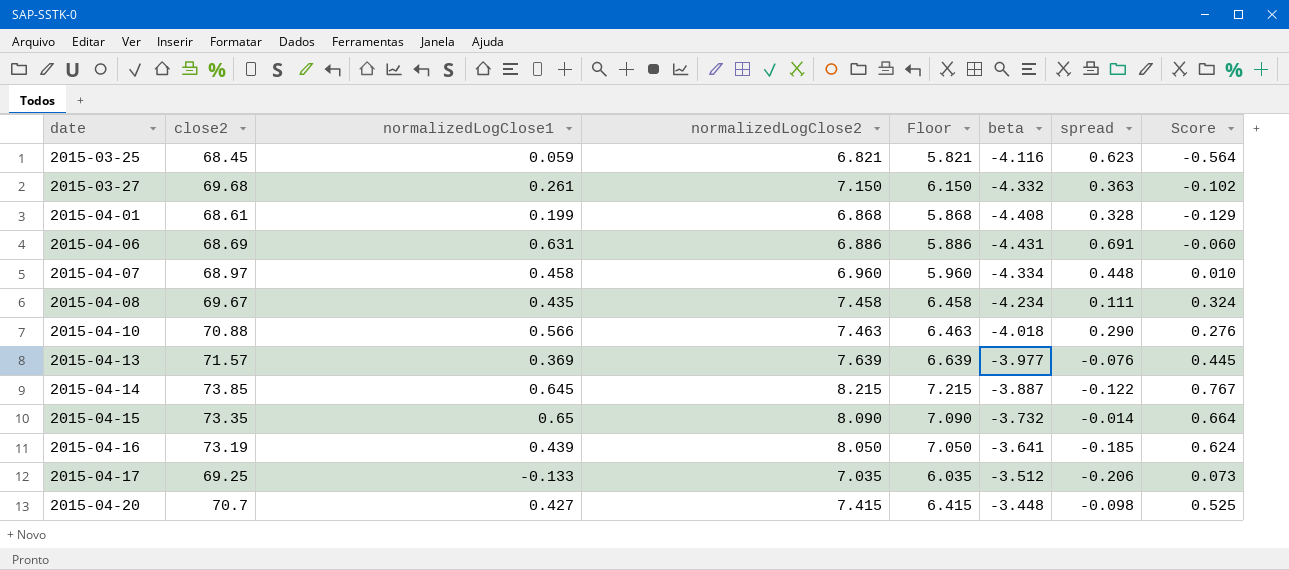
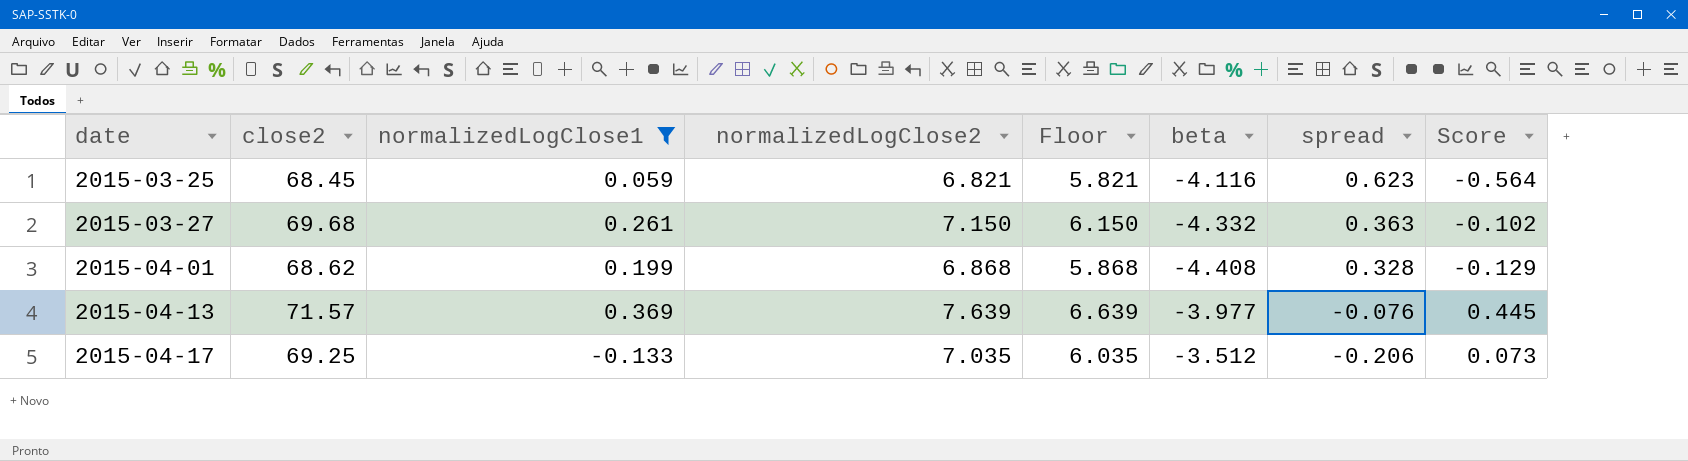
filter: none -> normalizedLogClose1 <= 0.369
2015-04-01 | close2: 68.61 -> 68.62

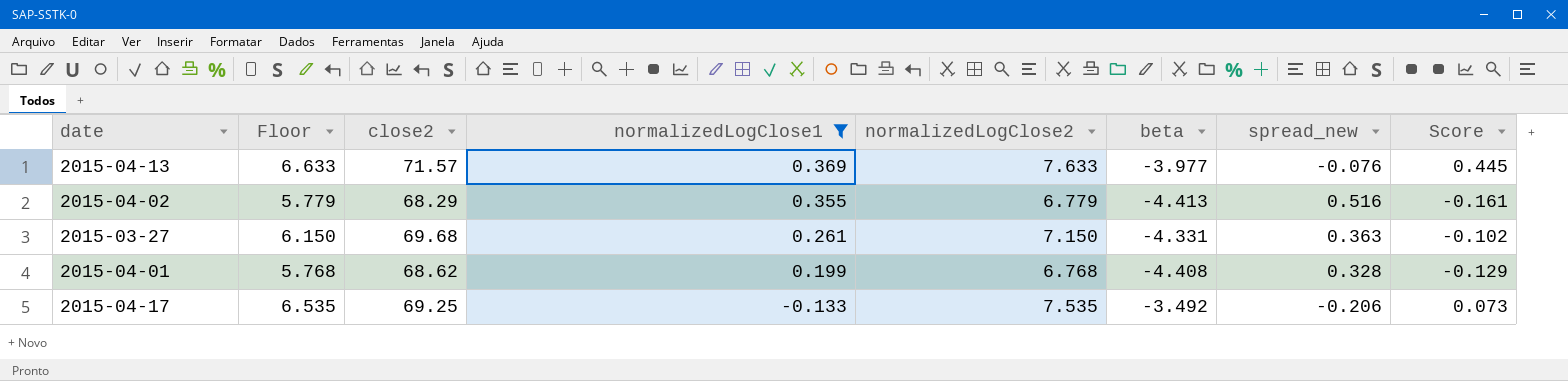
row order: date ascending -> normalizedLogClose1 descending
column Floor | position: 5 -> 2
column name: spread -> spread_new
row 2015-03-25: 68.45 | 0.059 | 6.821 | 5.821 | -4.116 | 0.623 | -0.564 -> none
2015-04-13 | Floor: 6.639 -> 6.633
2015-04-13 | normalizedLogClose2: 7.639 -> 7.633
row 2015-04-02: none -> 5.779 | 68.29 | 0.355 | 6.779 | -4.413 | 0.516 | -0.161
2015-03-27 | beta: -4.332 -> -4.331
2015-04-01 | Floor: 5.868 -> 5.768
2015-04-01 | normalizedLogClose2: 6.868 -> 6.768
2015-04-17 | Floor: 6.035 -> 6.535
2015-04-17 | normalizedLogClose2: 7.035 -> 7.535
2015-04-17 | beta: -3.512 -> -3.492

